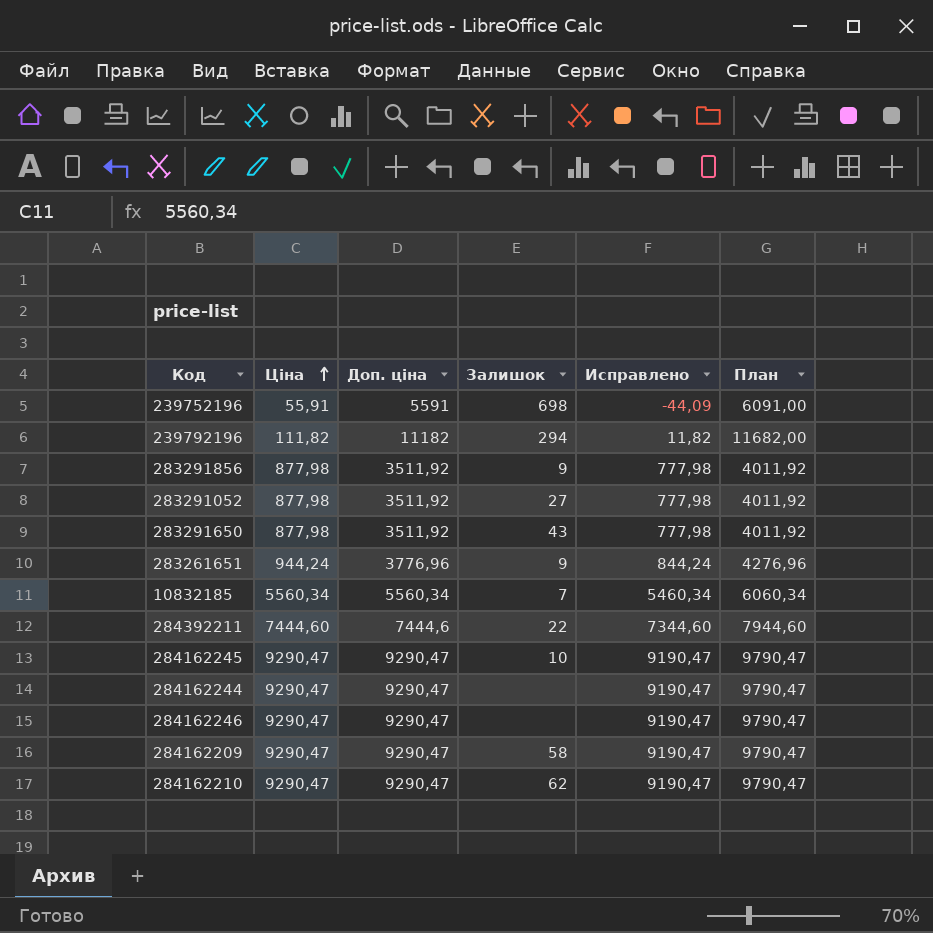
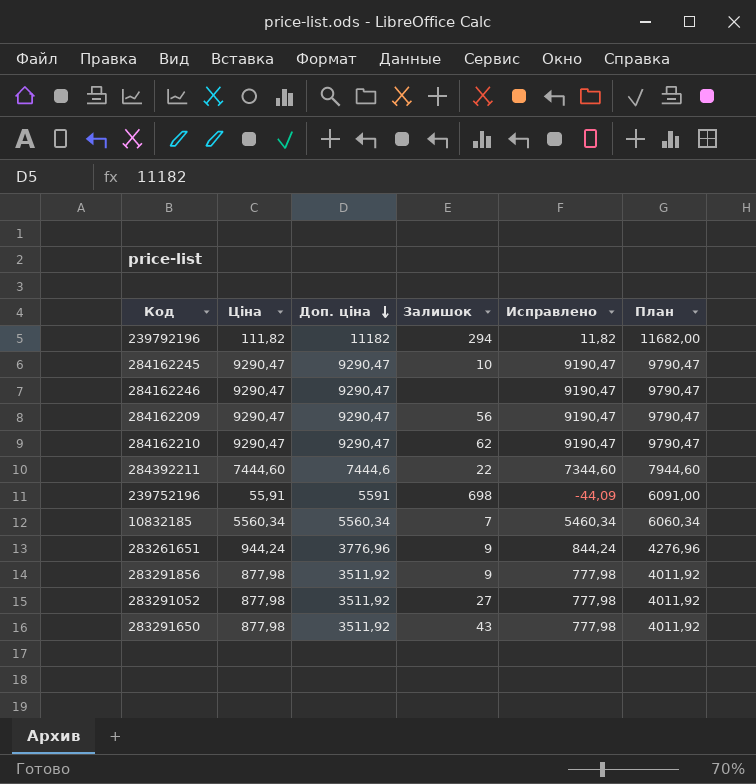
row order: Ціна ascending -> Доп. ціна descending
row 284162244: 9290,47 | 9290,47 | none | 9190,47 | 9790,47 -> none
284162209 | Залишок: 58 -> 56

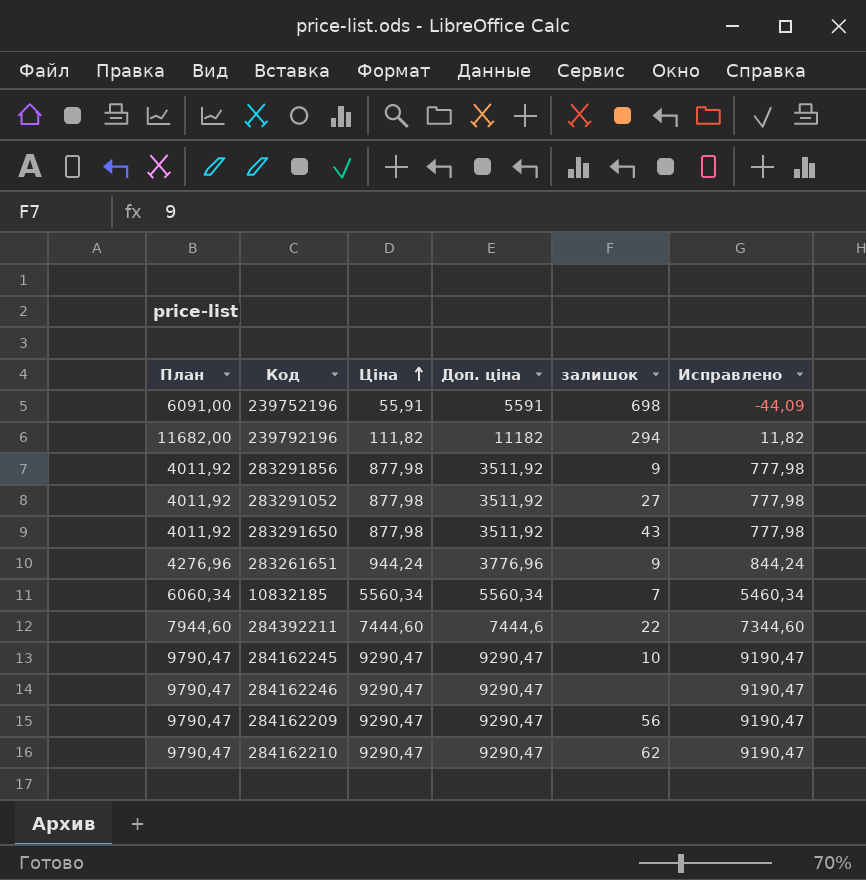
row order: Доп. ціна descending -> Ціна ascending
column План | position: 6 -> 1
column name: Залишок -> залишок

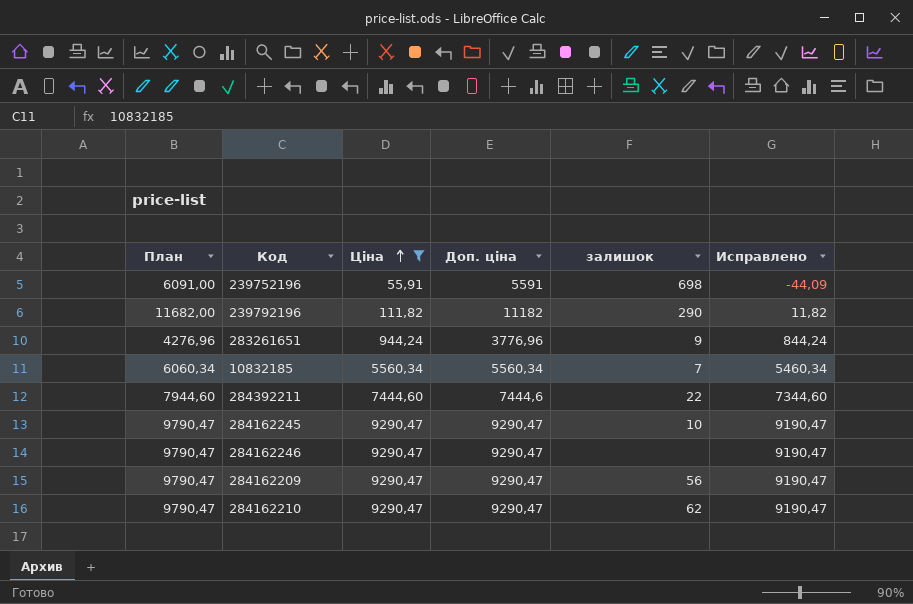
filter: none -> Ціна != 877,98
239792196 | залишок: 294 -> 290

